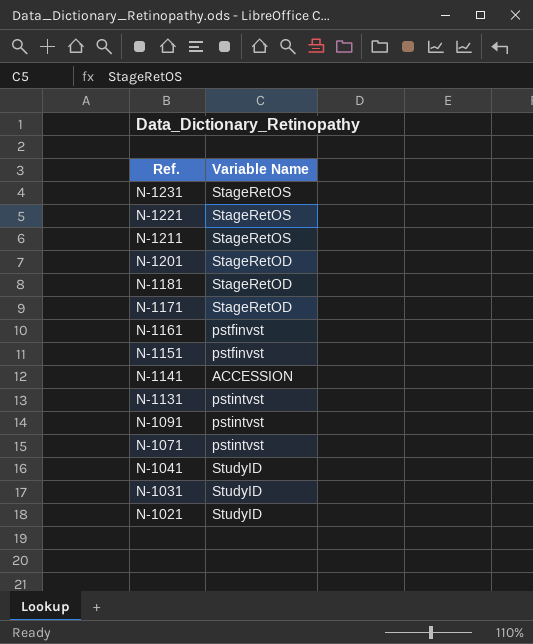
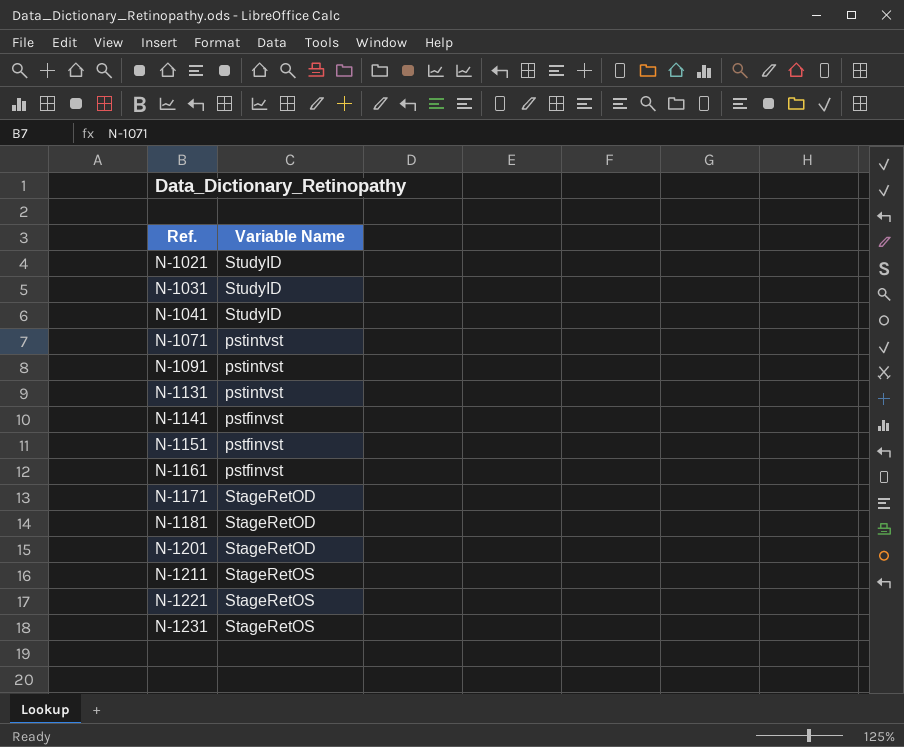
row order: Ref. descending -> Ref. ascending
N-1141 | Variable Name: ACCESSION -> pstfinvst

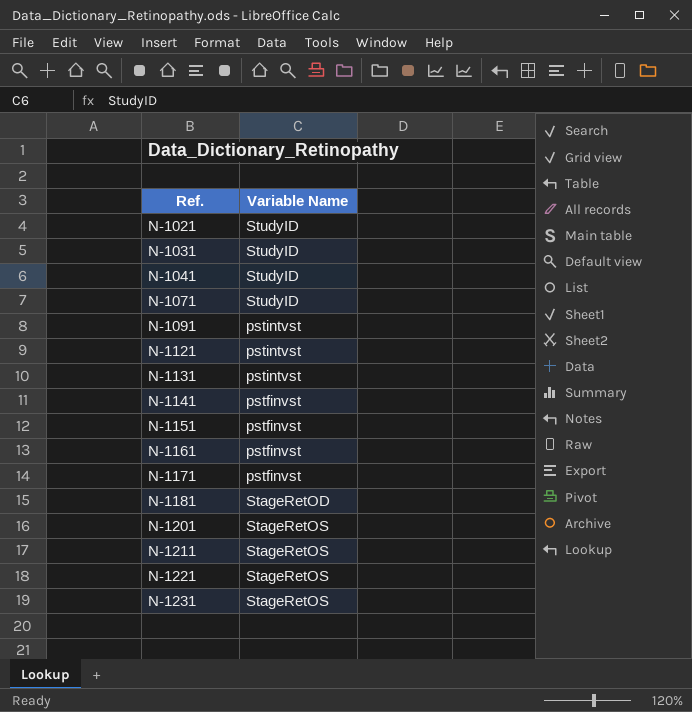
N-1071 | Variable Name: pstintvst -> StudyID
row N-1121: none -> pstintvst
N-1171 | Variable Name: StageRetOD -> pstfinvst
N-1201 | Variable Name: StageRetOD -> StageRetOS

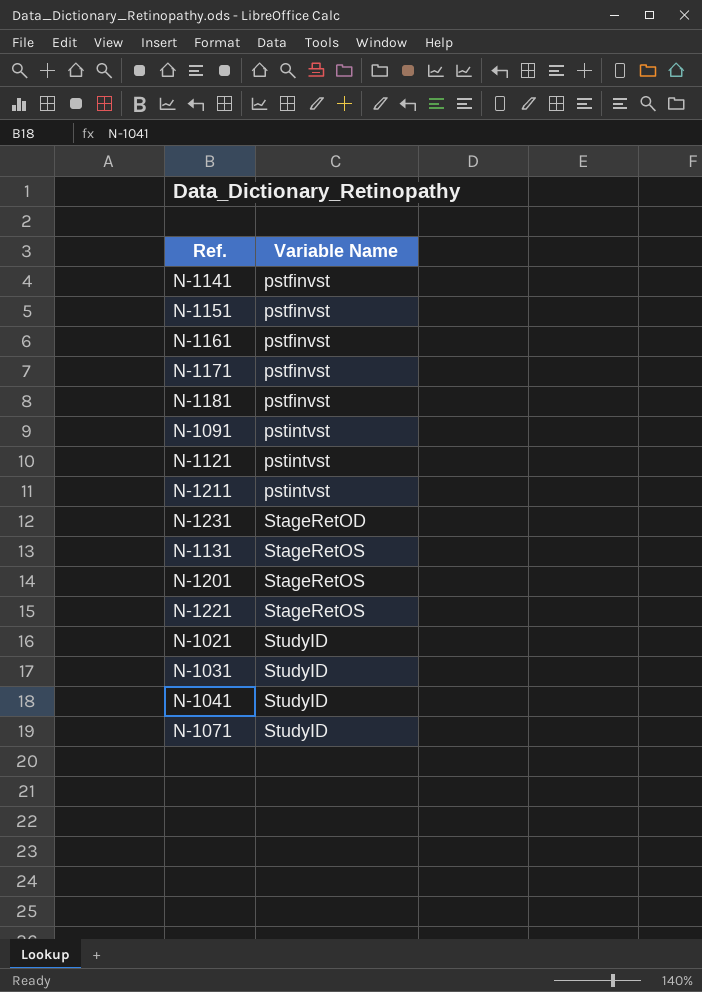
row order: Ref. ascending -> Variable Name ascending
N-1181 | Variable Name: StageRetOD -> pstfinvst
N-1211 | Variable Name: StageRetOS -> pstintvst
N-1231 | Variable Name: StageRetOS -> StageRetOD
N-1131 | Variable Name: pstintvst -> StageRetOS

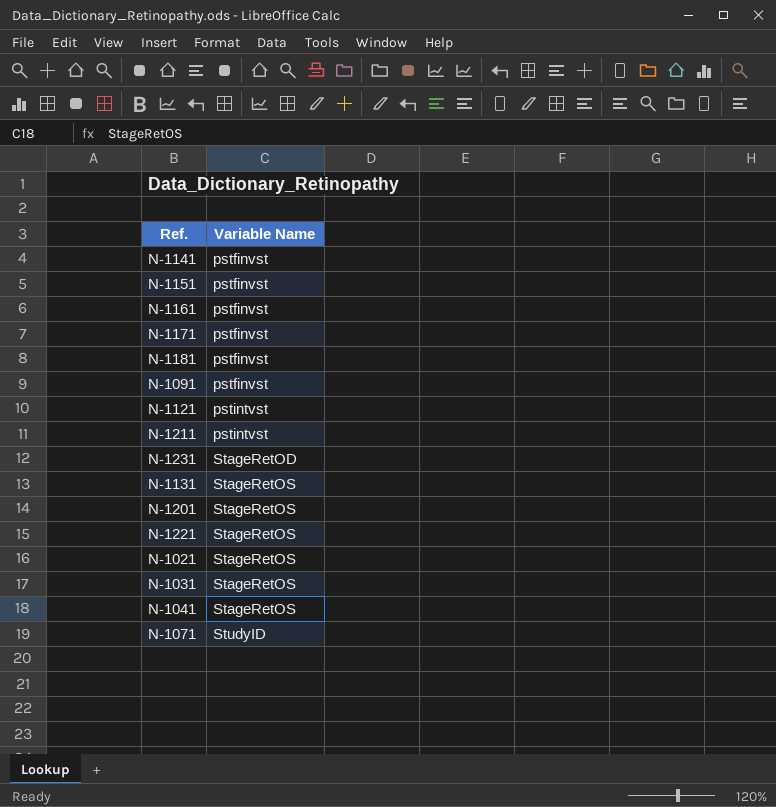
N-1091 | Variable Name: pstintvst -> pstfinvst
N-1021 | Variable Name: StudyID -> StageRetOS
N-1031 | Variable Name: StudyID -> StageRetOS
N-1041 | Variable Name: StudyID -> StageRetOS

